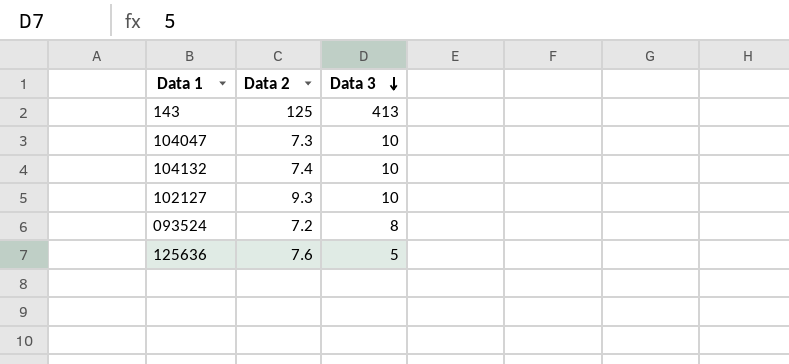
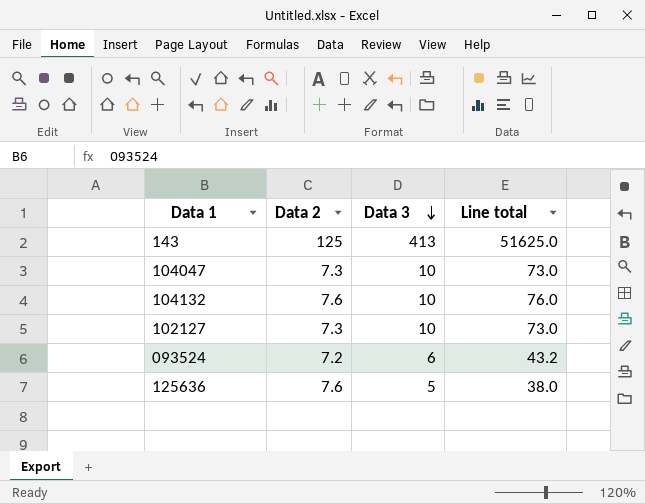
column Line total | formula: none -> [Data 2] * [Data 3]
104132 | Data 2: 7.4 -> 7.6
102127 | Data 2: 9.3 -> 7.3
093524 | Data 3: 8 -> 6

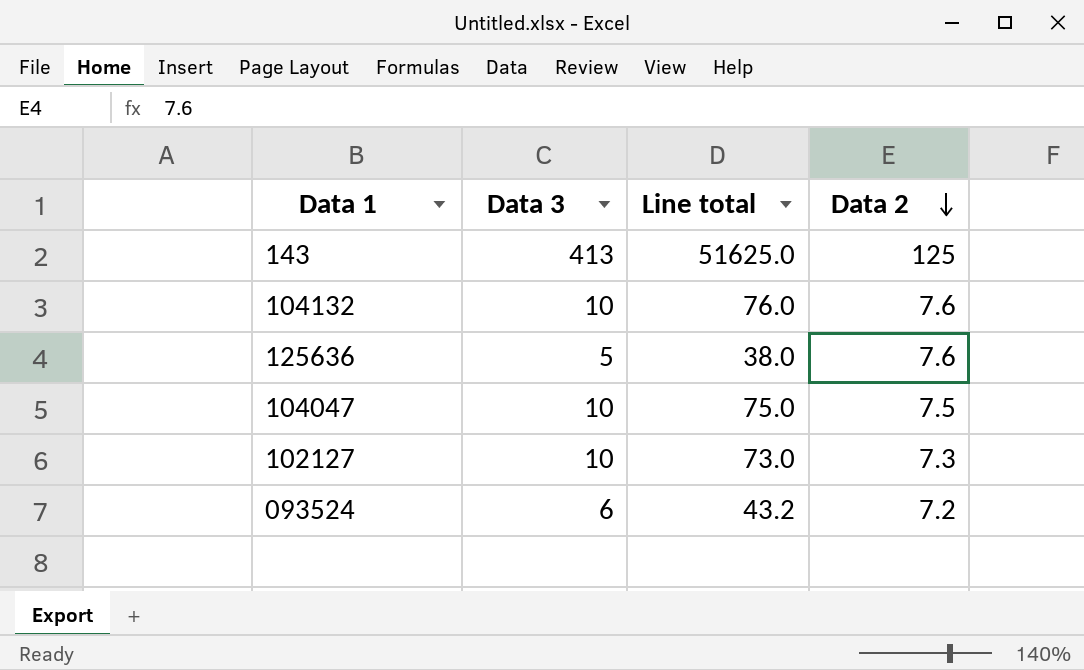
row order: Data 3 descending -> Data 2 descending
column Data 2 | position: 2 -> 4
104047 | Line total: 73.0 -> 75.0
104047 | Data 2: 7.3 -> 7.5

